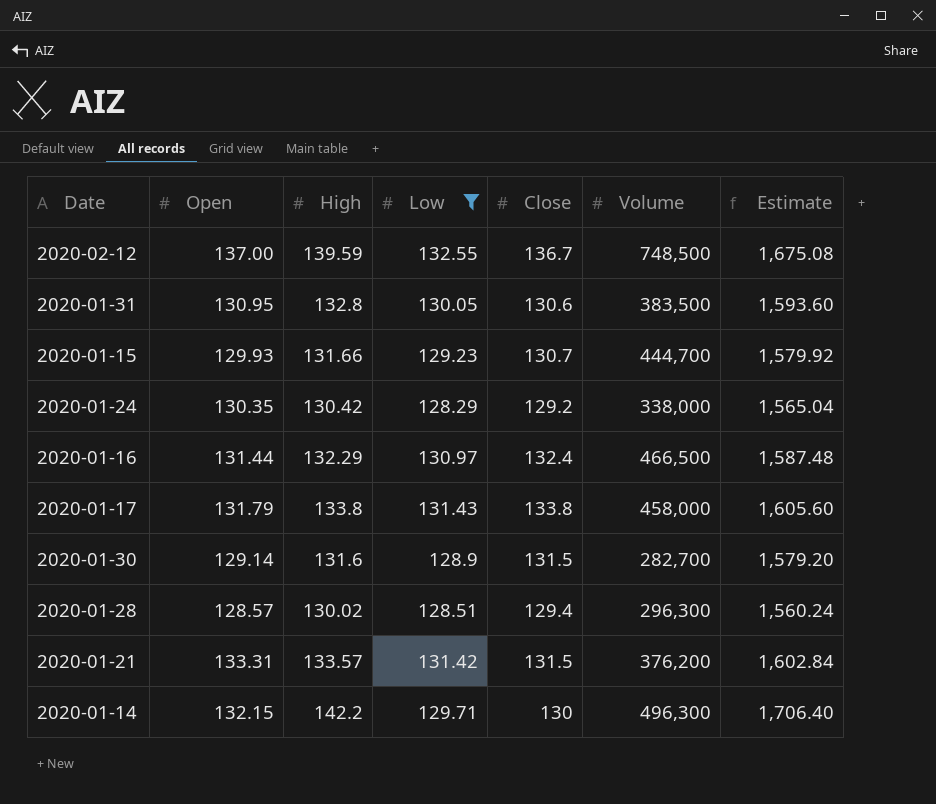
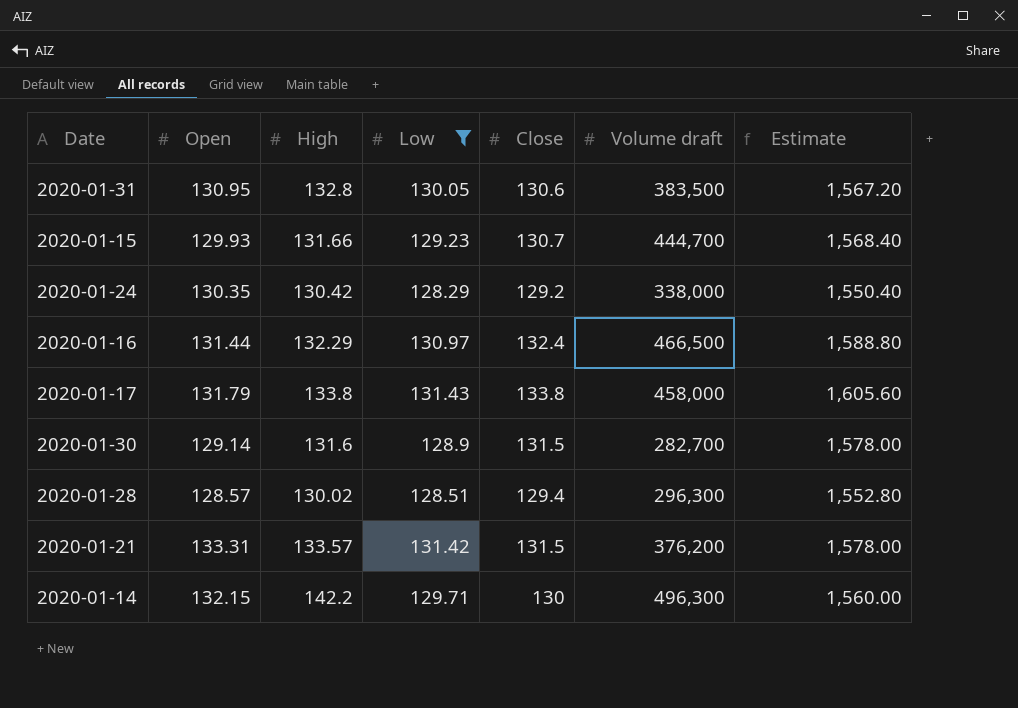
column name: Volume -> Volume draft
column Estimate | formula: [High] * 12 -> [Close] * 12
row 2020-02-12: 137.00 | 139.59 | 132.55 | 136.7 | 748,500 | 1,675.08 -> none

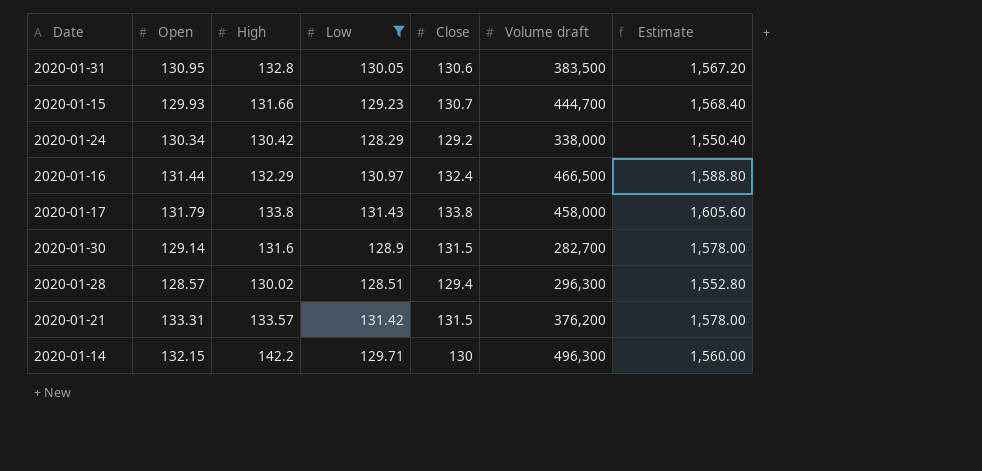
2020-01-24 | Open: 130.35 -> 130.34

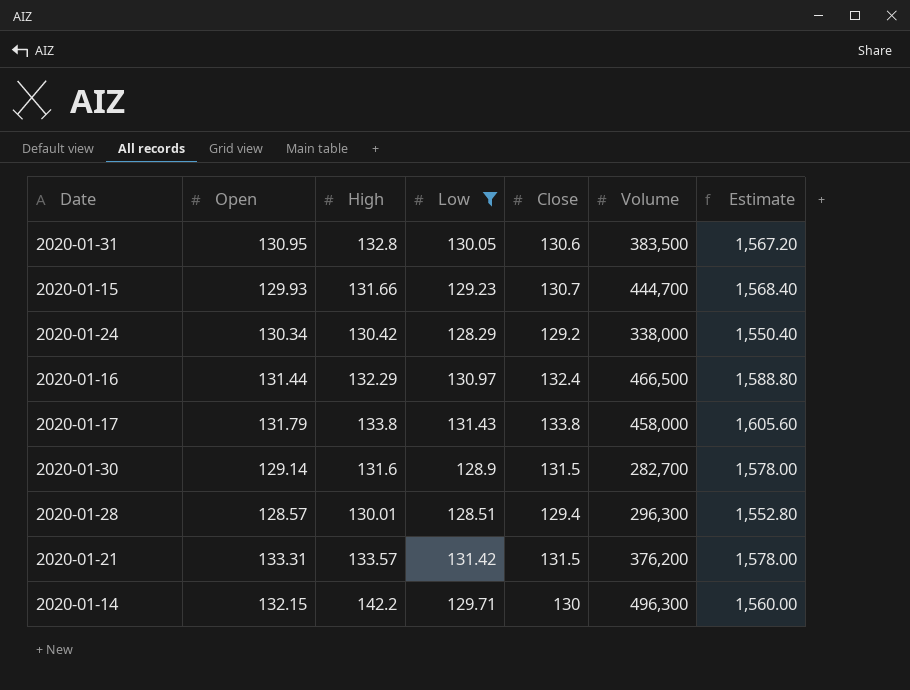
column name: Volume draft -> Volume
2020-01-28 | High: 130.02 -> 130.01

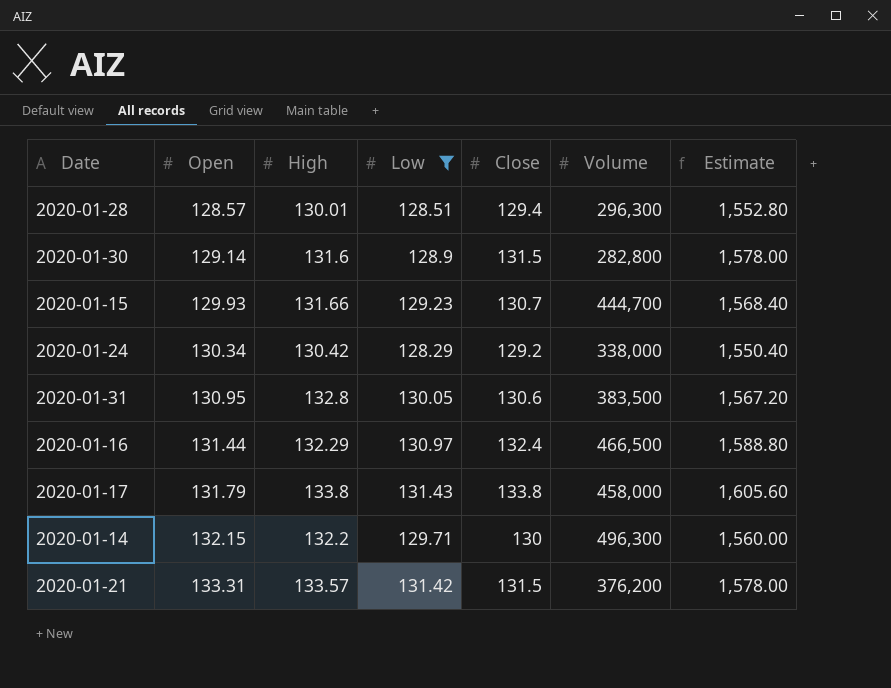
row order: none -> Open ascending
2020-01-30 | Volume: 282,700 -> 282,800
2020-01-14 | High: 142.2 -> 132.2

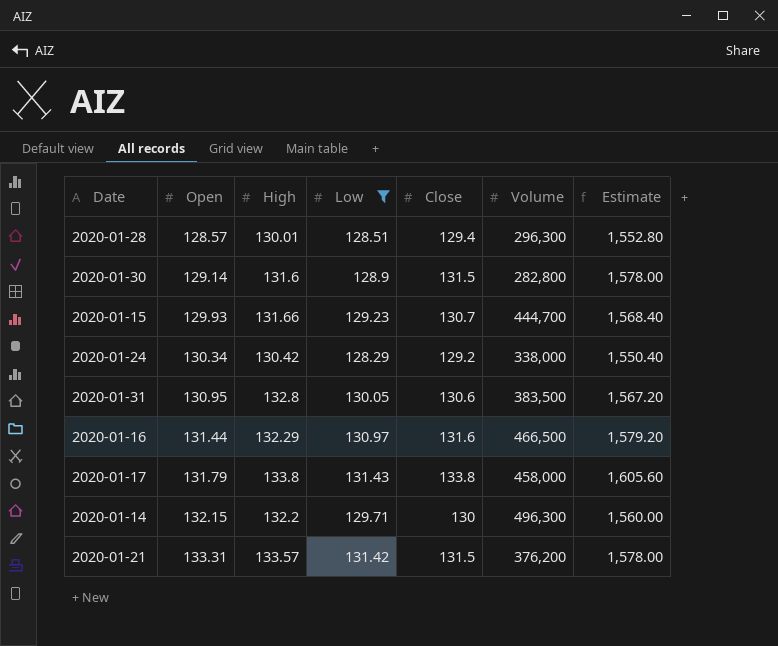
2020-01-16 | Close: 132.4 -> 131.6
2020-01-16 | Estimate: 1,588.80 -> 1,579.20

